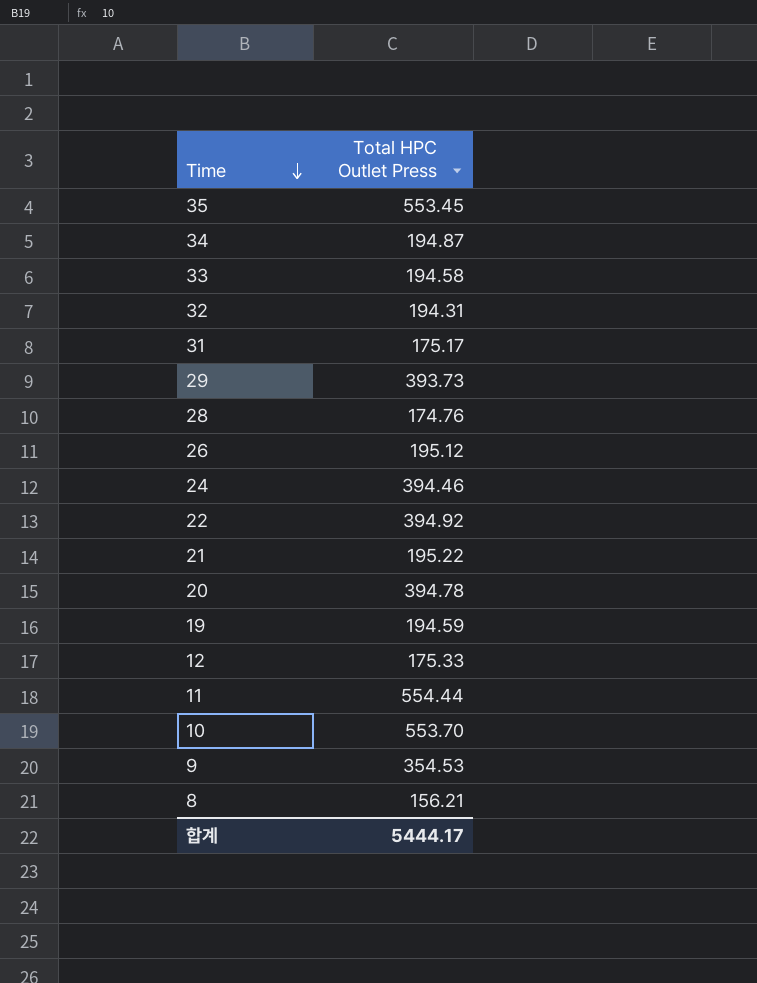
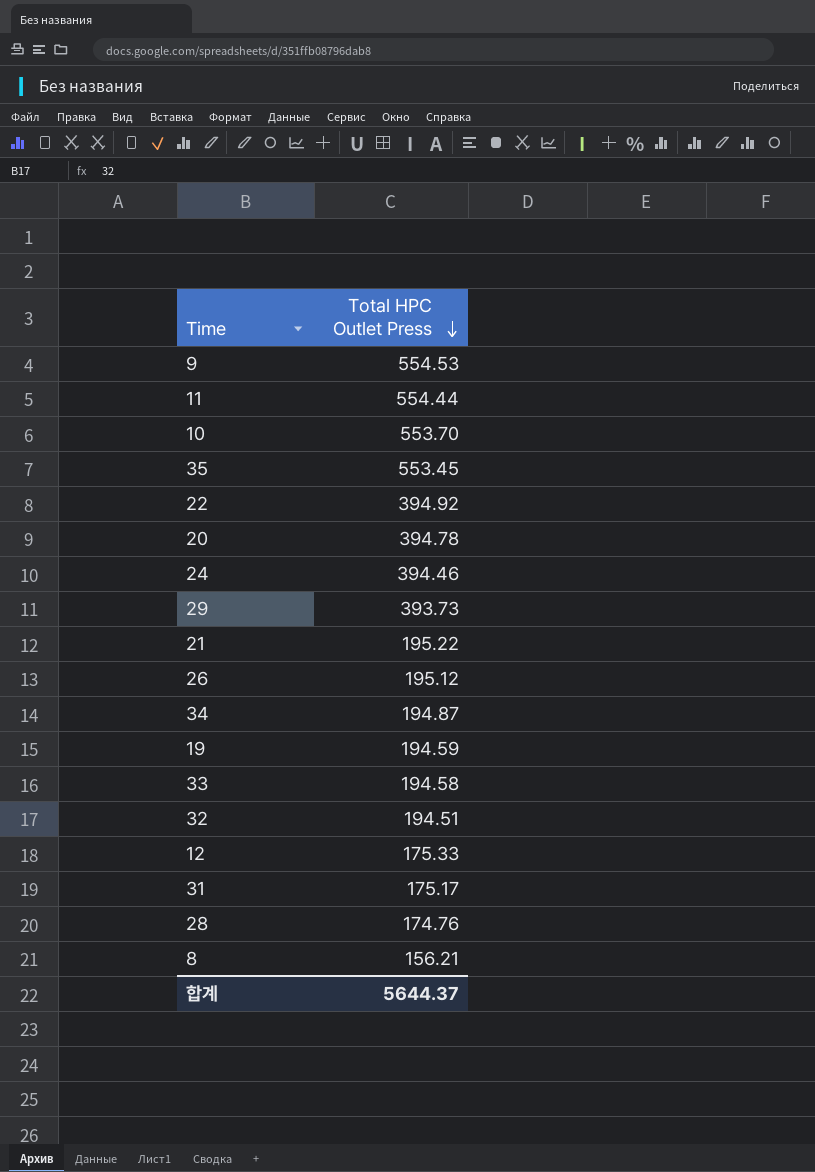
row order: Time descending -> Total HPC Outlet Press descending
9 | Total HPC Outlet Press: 354.53 -> 554.53
32 | Total HPC Outlet Press: 194.31 -> 194.51
합계 | Total HPC Outlet Press: 5444.17 -> 5644.37

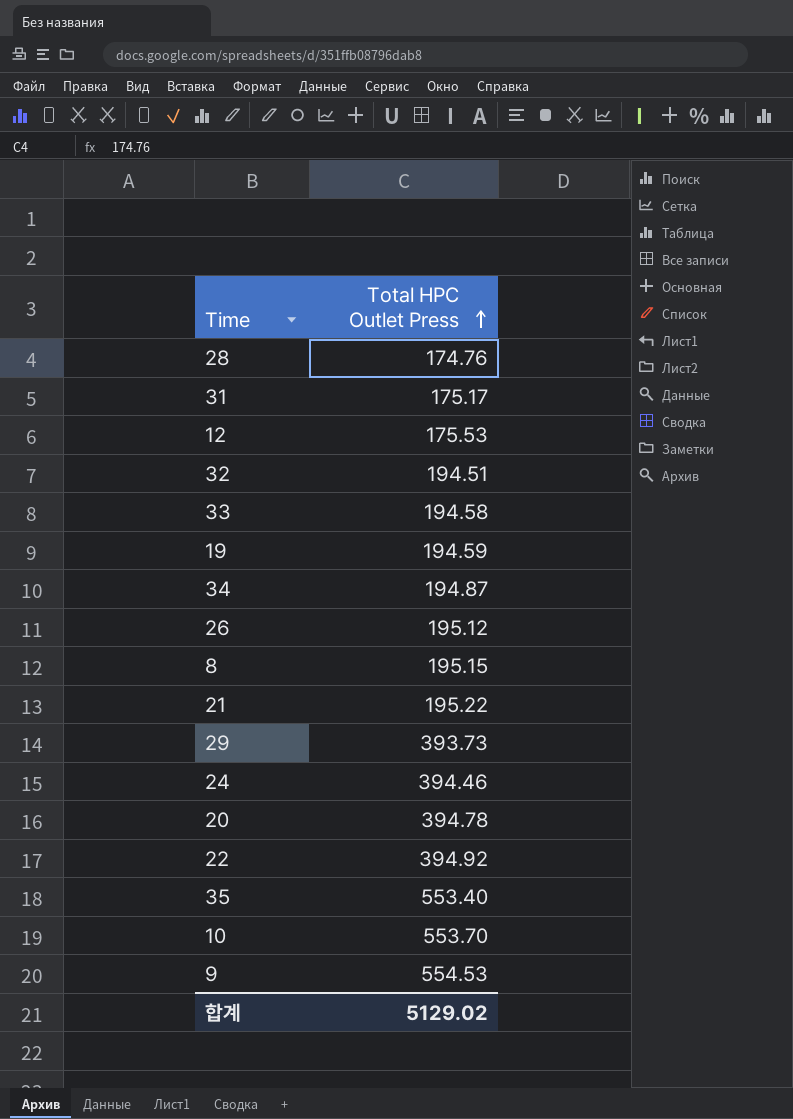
row order: Total HPC Outlet Press descending -> Total HPC Outlet Press ascending
row 11: 554.44 -> none
12 | Total HPC Outlet Press: 175.33 -> 175.53
8 | Total HPC Outlet Press: 156.21 -> 195.15
35 | Total HPC Outlet Press: 553.45 -> 553.40
합계 | Total HPC Outlet Press: 5644.37 -> 5129.02

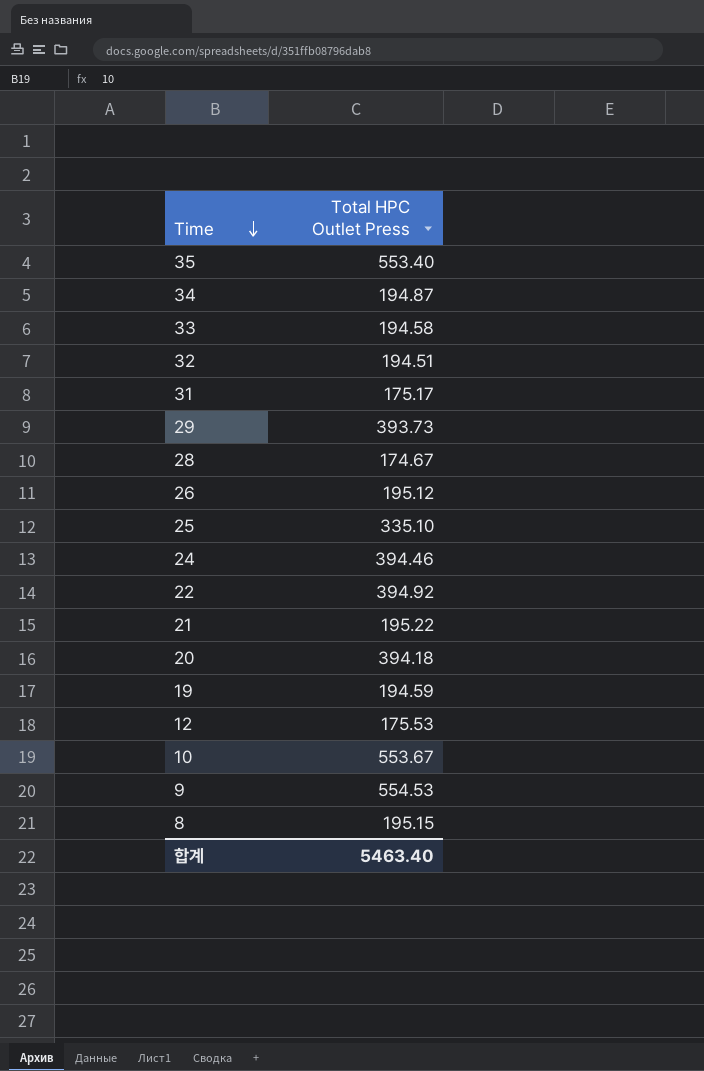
row order: Total HPC Outlet Press ascending -> Time descending
28 | Total HPC Outlet Press: 174.76 -> 174.67
row 25: none -> 335.10
20 | Total HPC Outlet Press: 394.78 -> 394.18
10 | Total HPC Outlet Press: 553.70 -> 553.67
합계 | Total HPC Outlet Press: 5129.02 -> 5463.40

